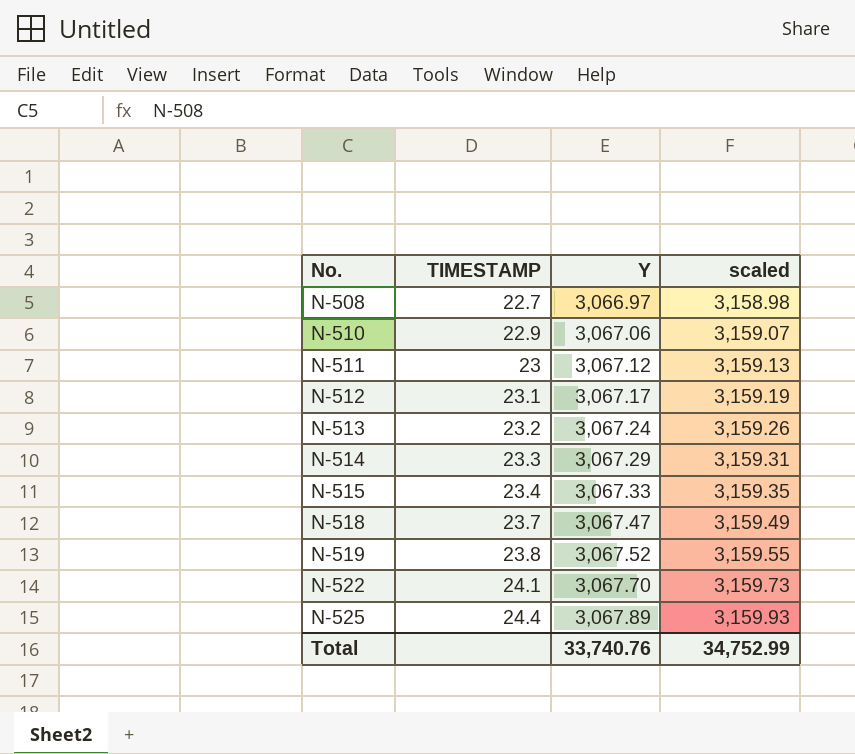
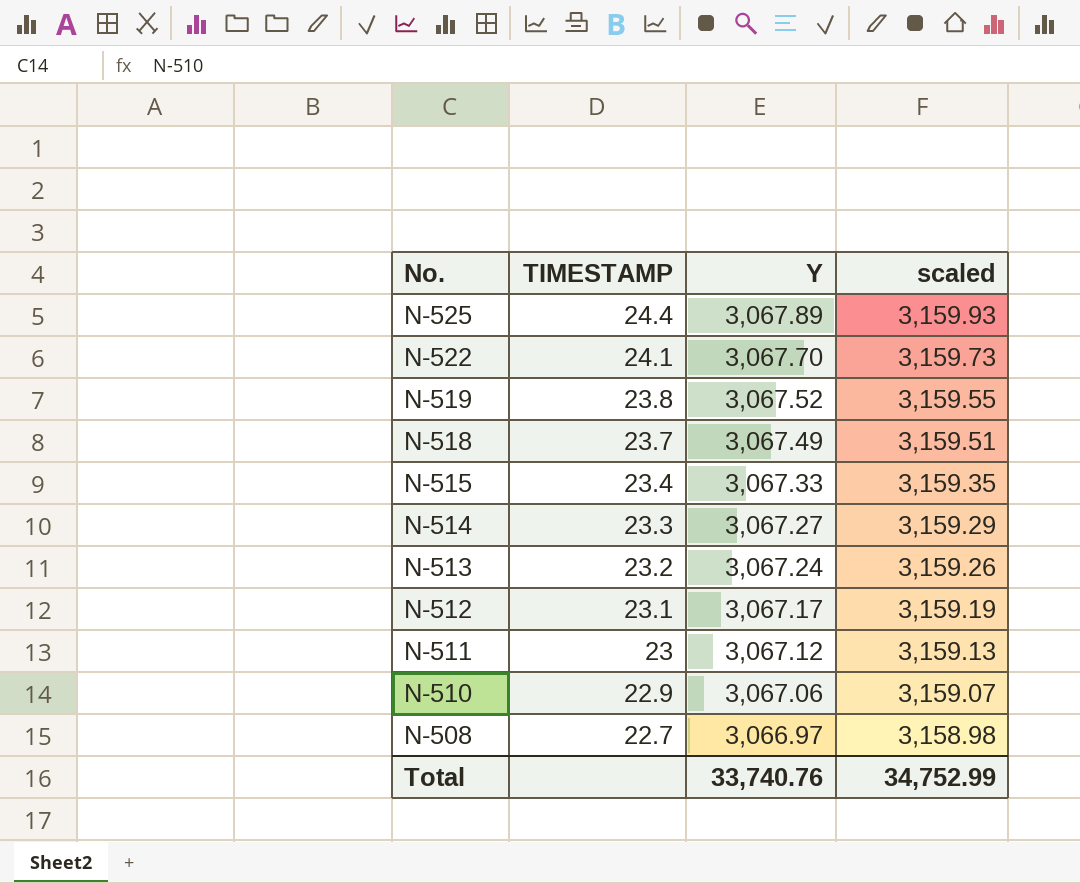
row order: No. ascending -> No. descending
N-518 | Y: 3,067.47 -> 3,067.49
N-518 | scaled: 3,159.49 -> 3,159.51
N-514 | Y: 3,067.29 -> 3,067.27
N-514 | scaled: 3,159.31 -> 3,159.29

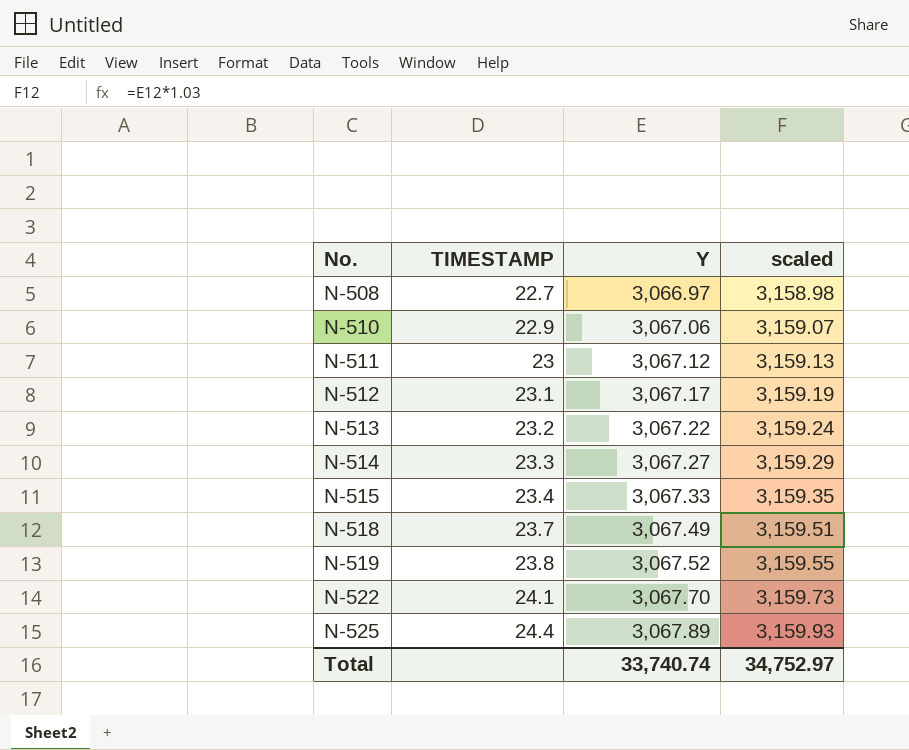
row order: No. descending -> No. ascending
N-513 | Y: 3,067.24 -> 3,067.22
N-513 | scaled: 3,159.26 -> 3,159.24
Total | Y: 33,740.76 -> 33,740.74
Total | scaled: 34,752.99 -> 34,752.97

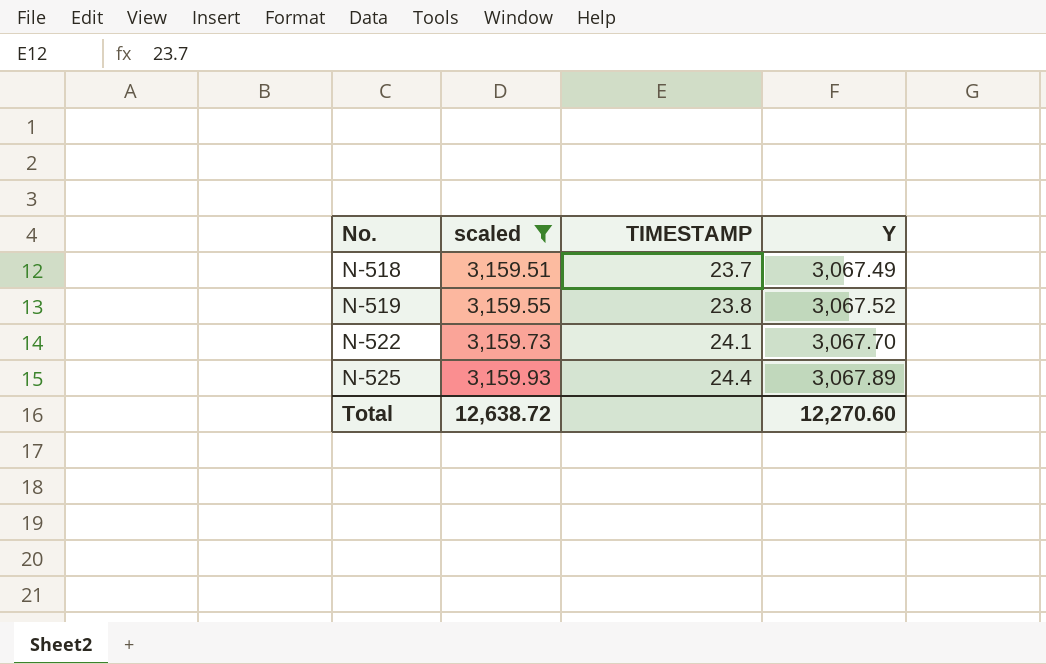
filter: none -> scaled >= 3,159.51
column scaled | position: 4 -> 2
Total | scaled: 34,752.97 -> 12,638.72
Total | Y: 33,740.74 -> 12,270.60

